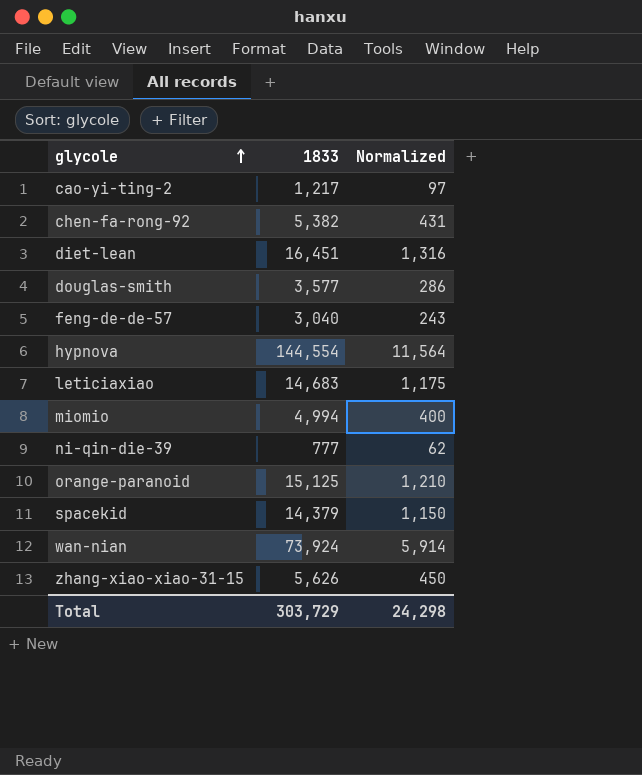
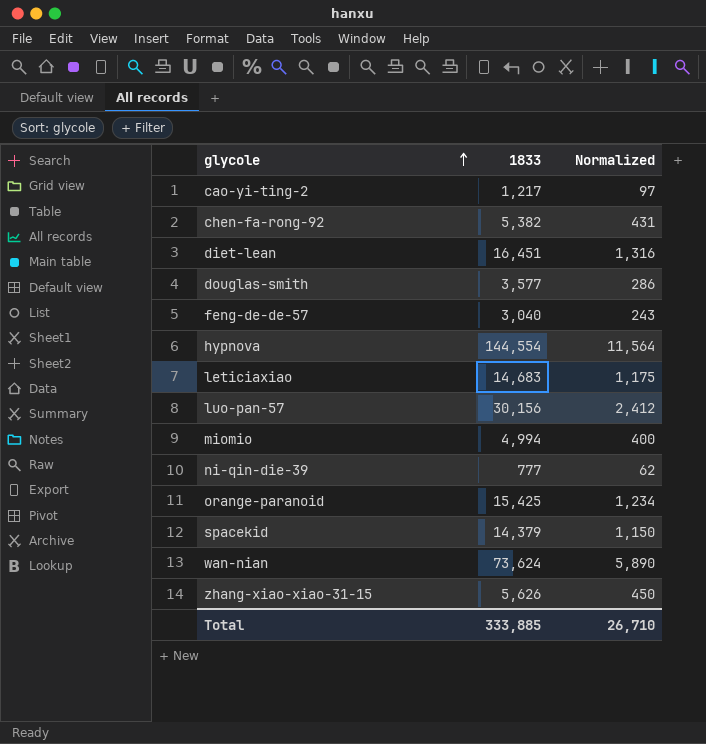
row luo-pan-57: none -> 30,156 | 2,412
orange-paranoid | 1833: 15,125 -> 15,425
orange-paranoid | Normalized: 1,210 -> 1,234
wan-nian | 1833: 73,924 -> 73,624
wan-nian | Normalized: 5,914 -> 5,890
Total | 1833: 303,729 -> 333,885
Total | Normalized: 24,298 -> 26,710

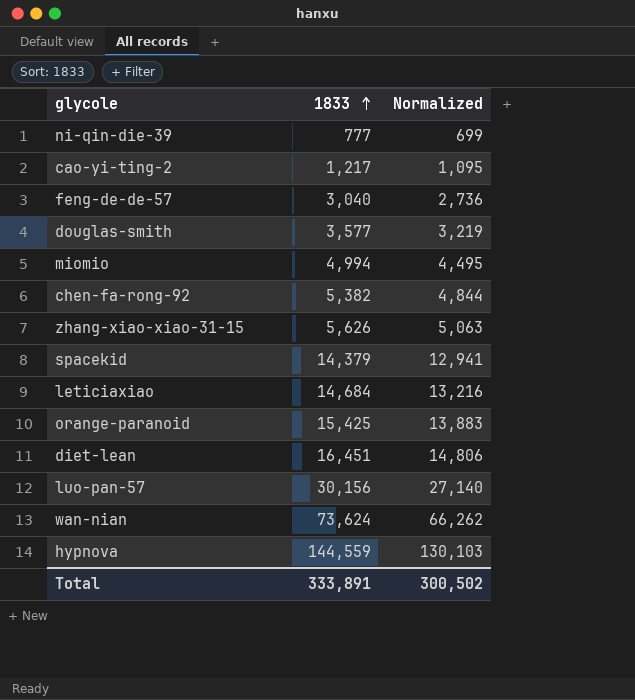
row order: glycole ascending -> 1833 ascending
column Normalized | formula: [1833] * 0.08 -> [1833] * 0.9
leticiaxiao | 1833: 14,683 -> 14,684
hypnova | 1833: 144,554 -> 144,559
Total | 1833: 333,885 -> 333,891
Total | Normalized: 26,710 -> 300,502

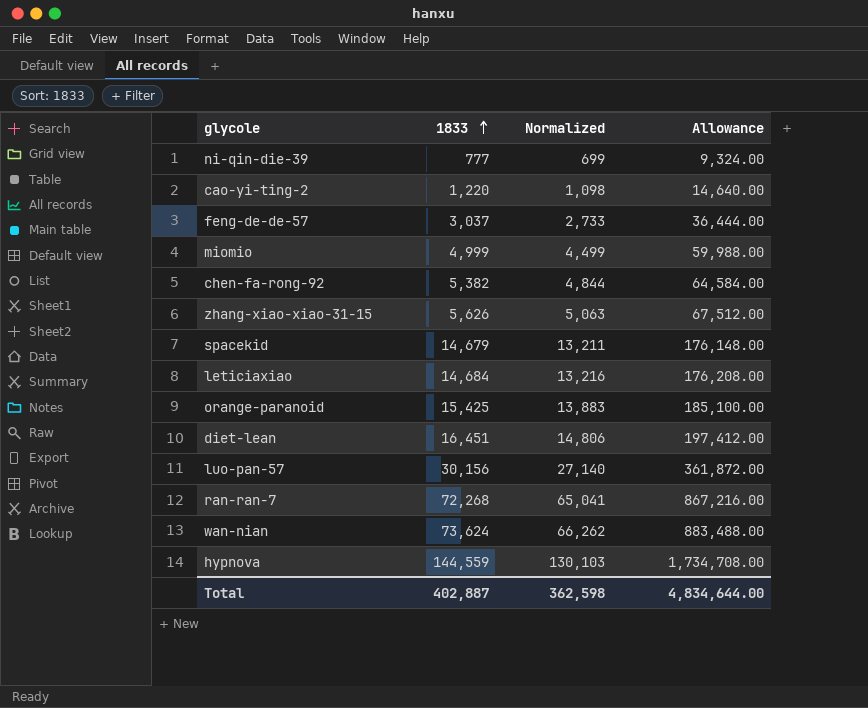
column Allowance | formula: none -> [1833] * 12
row douglas-smith: 3,577 | 3,219 -> none
cao-yi-ting-2 | 1833: 1,217 -> 1,220
cao-yi-ting-2 | Normalized: 1,095 -> 1,098
feng-de-de-57 | 1833: 3,040 -> 3,037
feng-de-de-57 | Normalized: 2,736 -> 2,733
miomio | 1833: 4,994 -> 4,999
miomio | Normalized: 4,495 -> 4,499
spacekid | 1833: 14,379 -> 14,679
spacekid | Normalized: 12,941 -> 13,211
row ran-ran-7: none -> 72,268 | 65,041 | 867,216.00
Total | 1833: 333,891 -> 402,887
Total | Normalized: 300,502 -> 362,598

